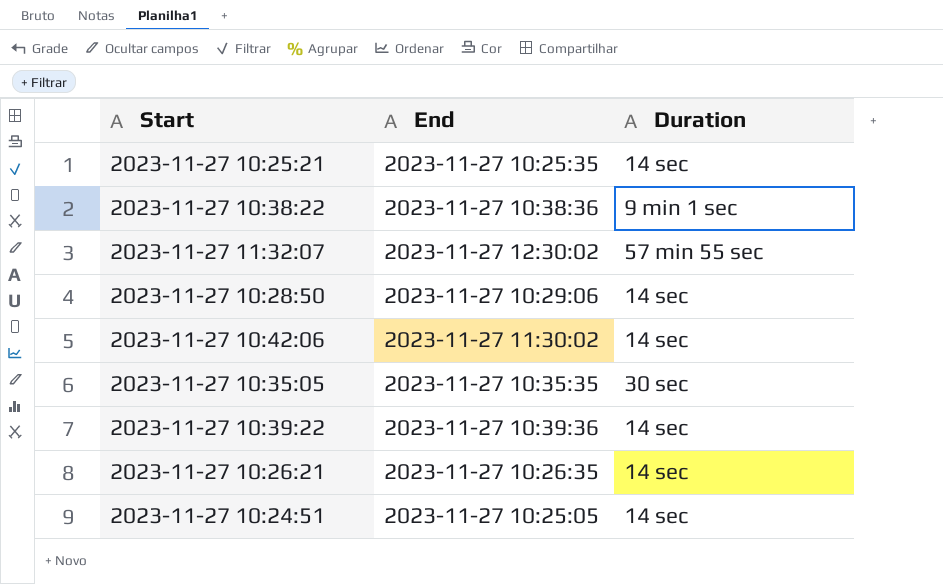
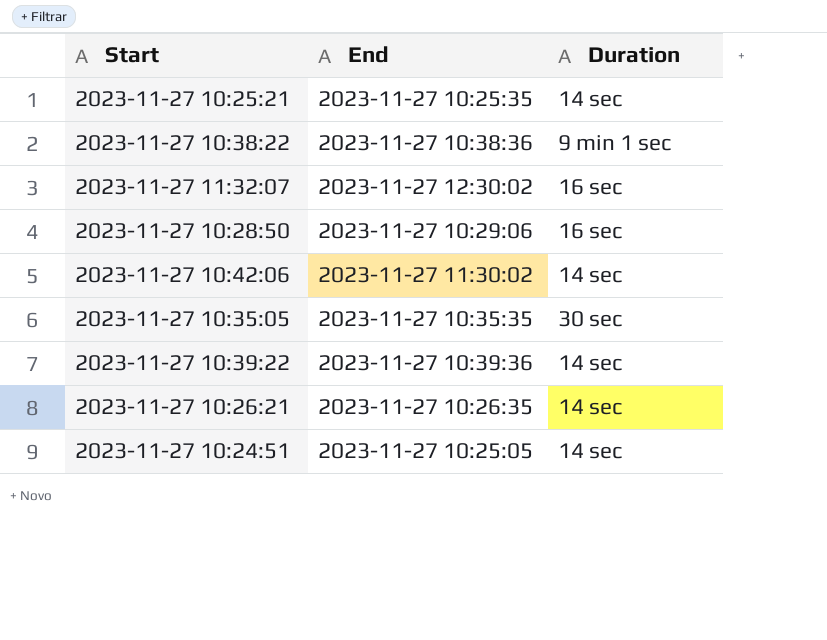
2023-11-27 11:32:07 | Duration: 57 min 55 sec -> 16 sec
2023-11-27 10:28:50 | Duration: 14 sec -> 16 sec

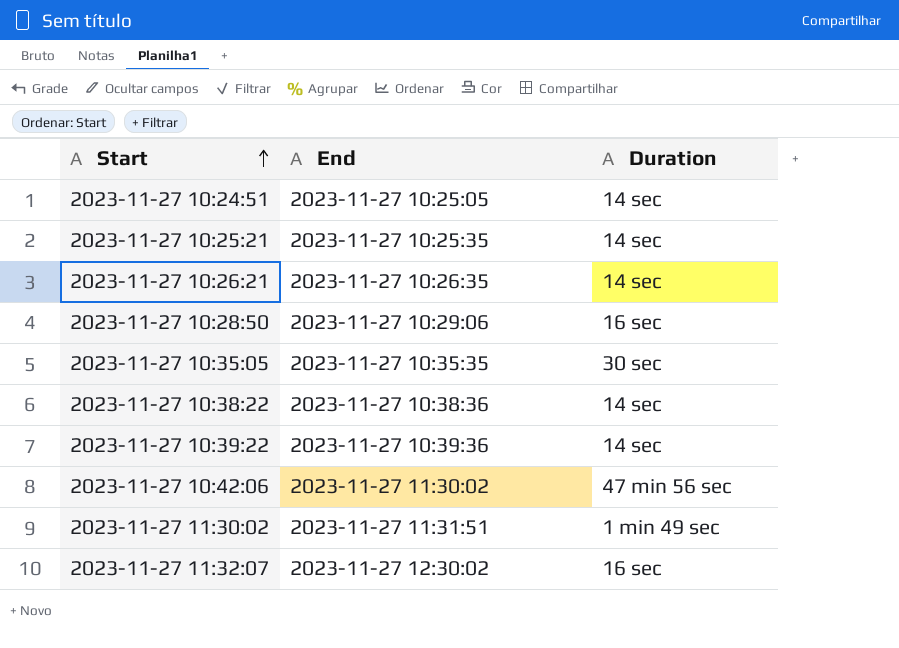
row order: none -> Start ascending
2023-11-27 10:38:22 | Duration: 9 min 1 sec -> 14 sec
2023-11-27 10:42:06 | Duration: 14 sec -> 47 min 56 sec
row 2023-11-27 11:30:02: none -> 2023-11-27 11:31:51 | 1 min 49 sec

